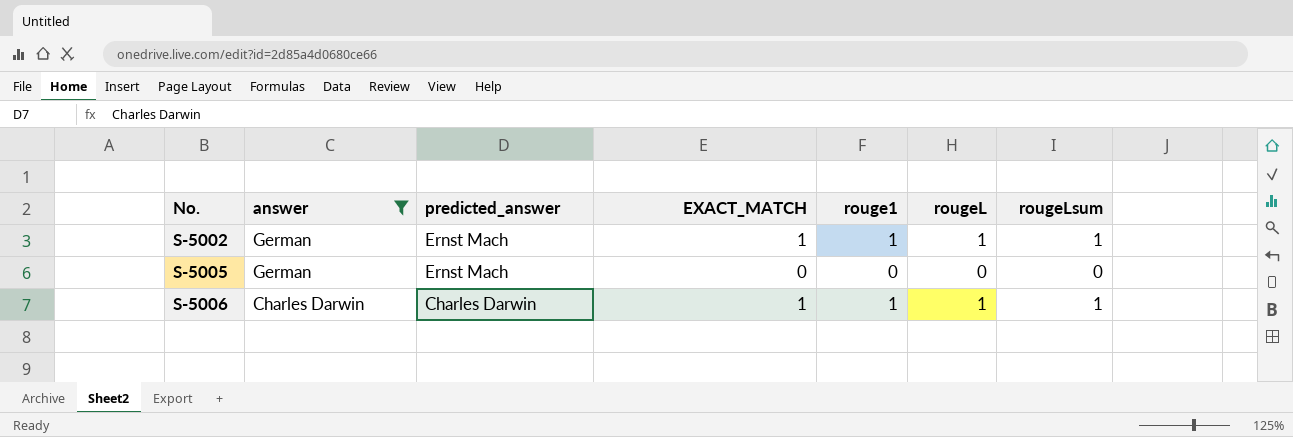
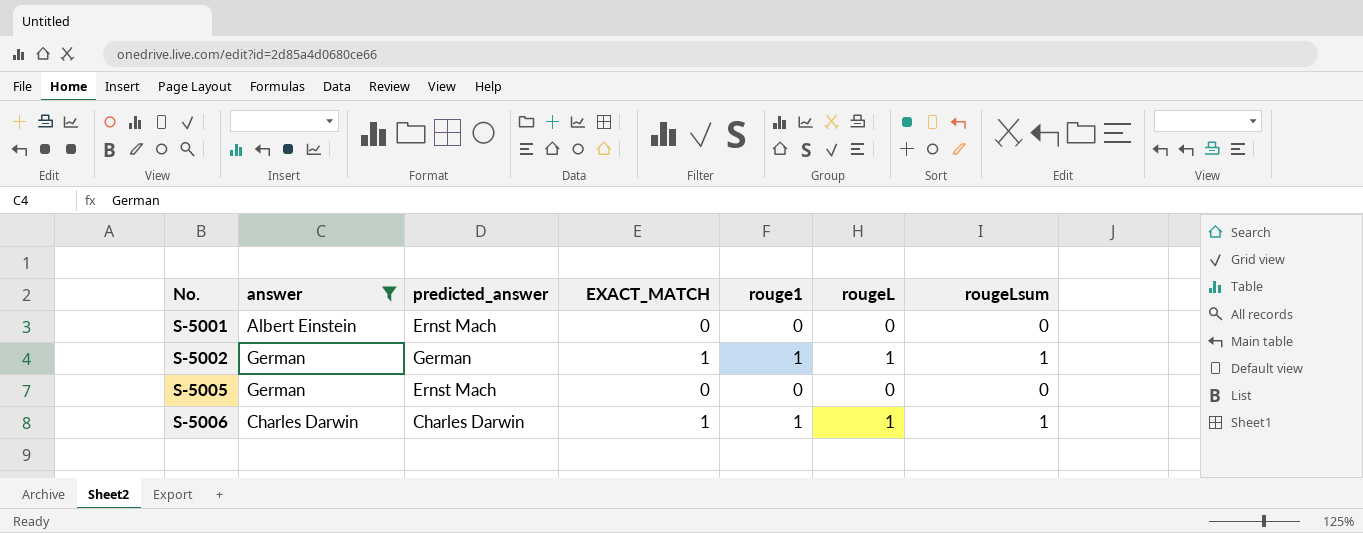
row S-5001: none -> Albert Einstein | Ernst Mach | 0 | 0 | 0 | 0
S-5002 | predicted_answer: Ernst Mach -> German

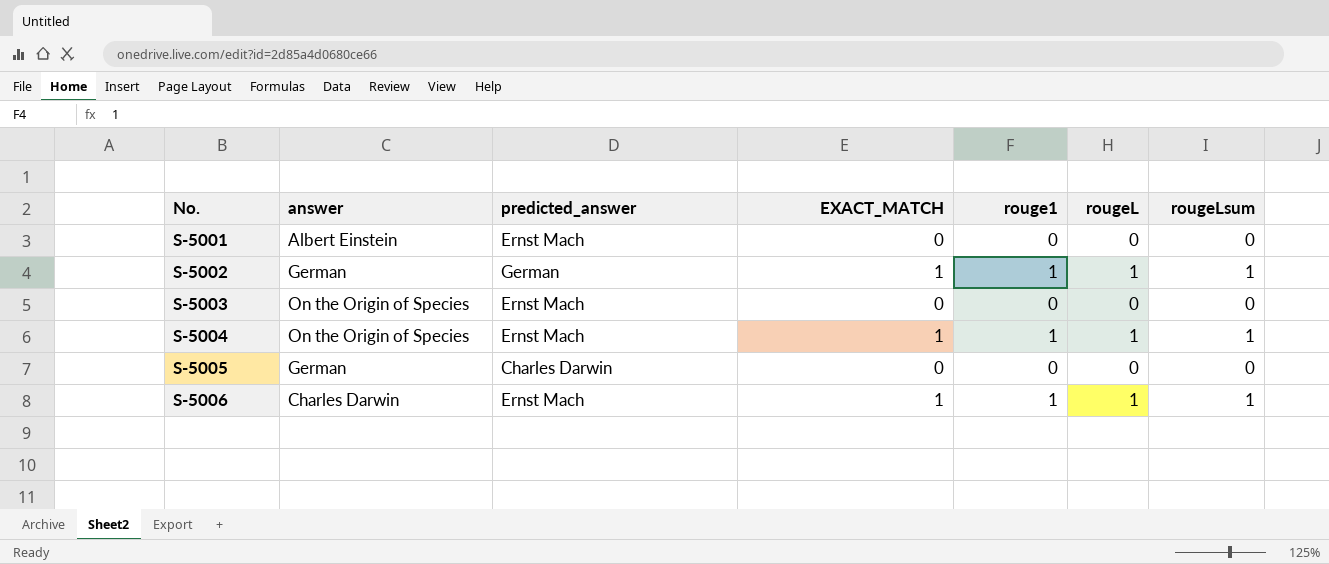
filter: answer != On the Origin of Species -> none
S-5005 | predicted_answer: Ernst Mach -> Charles Darwin
S-5006 | predicted_answer: Charles Darwin -> Ernst Mach

